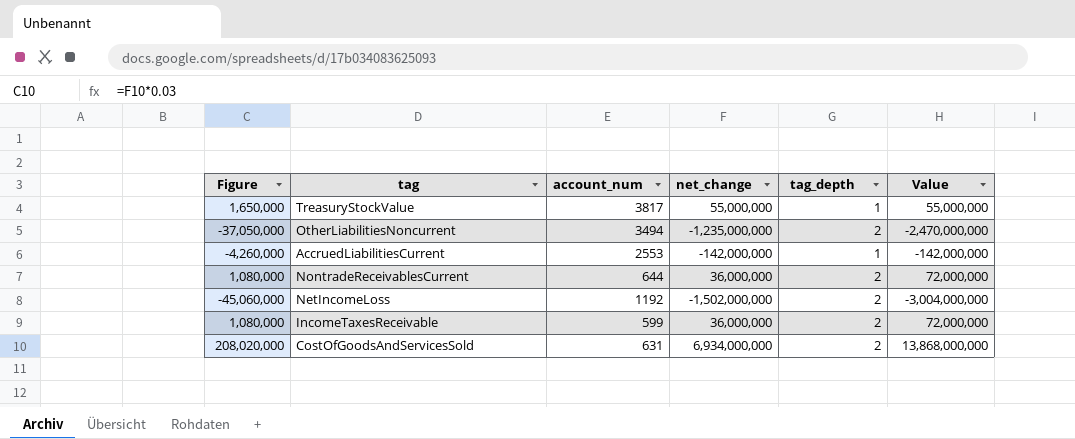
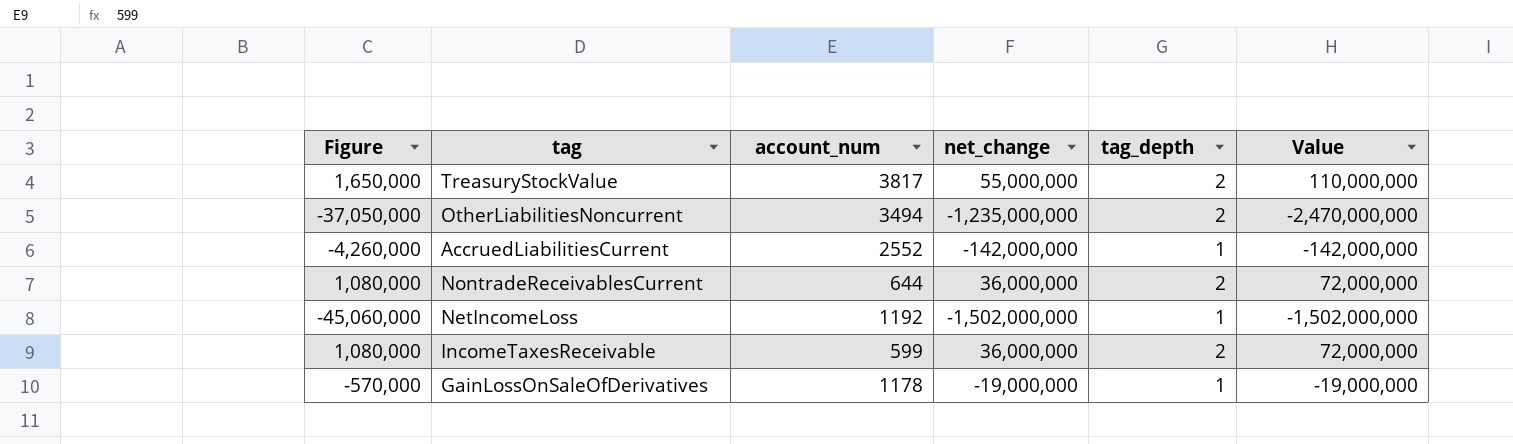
row CostOfGoodsAndServicesSold: 208,020,000 | 631 | 6,934,000,000 | 2 | 13,868,000,000 -> none
TreasuryStockValue | tag_depth: 1 -> 2
TreasuryStockValue | Value: 55,000,000 -> 110,000,000
AccruedLiabilitiesCurrent | account_num: 2553 -> 2552
NetIncomeLoss | tag_depth: 2 -> 1
NetIncomeLoss | Value: -3,004,000,000 -> -1,502,000,000
row GainLossOnSaleOfDerivatives: none -> -570,000 | 1178 | -19,000,000 | 1 | -19,000,000

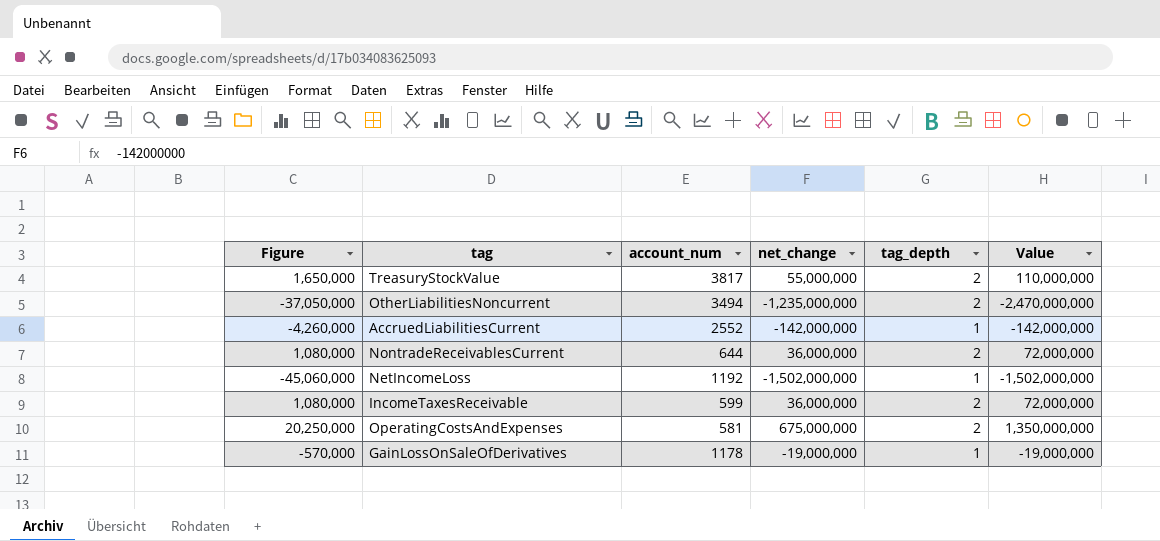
row OperatingCostsAndExpenses: none -> 20,250,000 | 581 | 675,000,000 | 2 | 1,350,000,000

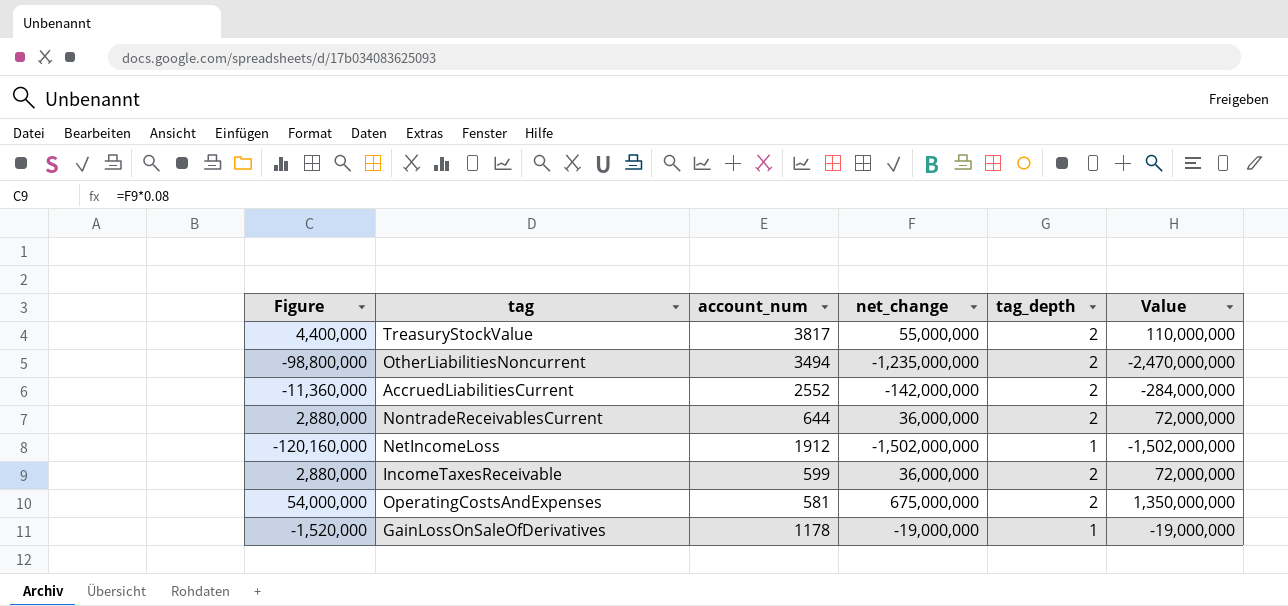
column Figure | formula: [net_change] * 0.03 -> [net_change] * 0.08
AccruedLiabilitiesCurrent | tag_depth: 1 -> 2
AccruedLiabilitiesCurrent | Value: -142,000,000 -> -284,000,000
NetIncomeLoss | account_num: 1192 -> 1912

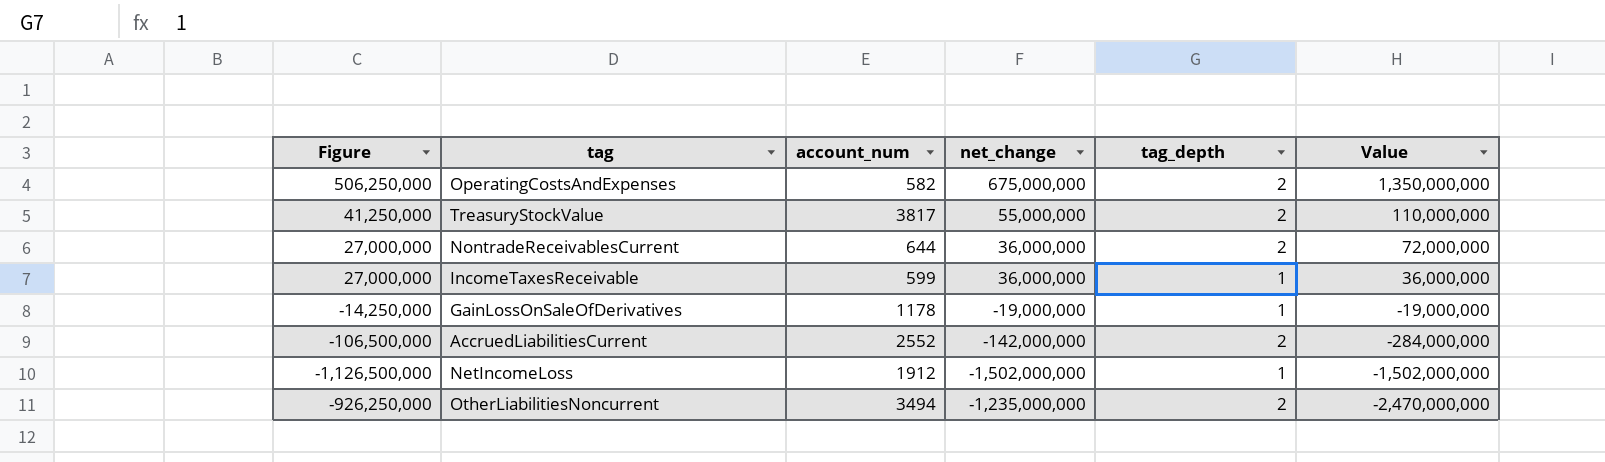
row order: none -> Value descending
column Figure | formula: [net_change] * 0.08 -> [net_change] * 0.75
OperatingCostsAndExpenses | account_num: 581 -> 582
IncomeTaxesReceivable | tag_depth: 2 -> 1
IncomeTaxesReceivable | Value: 72,000,000 -> 36,000,000

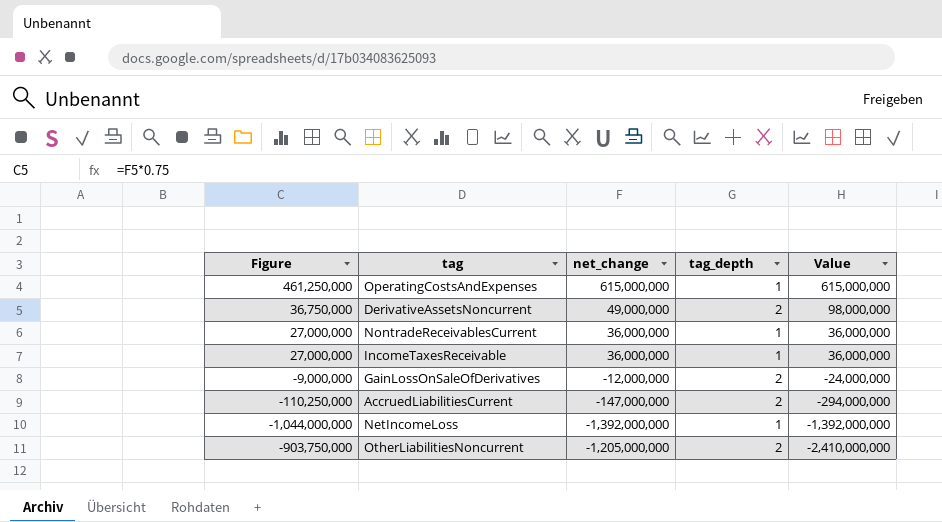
column account_num | position: 3 -> none
row TreasuryStockValue: 41,250,000 | 3817 | 55,000,000 | 2 | 110,000,000 -> none
OperatingCostsAndExpenses | Figure: 506,250,000 -> 461,250,000
OperatingCostsAndExpenses | net_change: 675,000,000 -> 615,000,000
OperatingCostsAndExpenses | tag_depth: 2 -> 1
OperatingCostsAndExpenses | Value: 1,350,000,000 -> 615,000,000
row DerivativeAssetsNoncurrent: none -> 36,750,000 | 49,000,000 | 2 | 98,000,000
NontradeReceivablesCurrent | tag_depth: 2 -> 1
NontradeReceivablesCurrent | Value: 72,000,000 -> 36,000,000
GainLossOnSaleOfDerivatives | Figure: -14,250,000 -> -9,000,000
GainLossOnSaleOfDerivatives | net_change: -19,000,000 -> -12,000,000
GainLossOnSaleOfDerivatives | tag_depth: 1 -> 2
GainLossOnSaleOfDerivatives | Value: -19,000,000 -> -24,000,000
AccruedLiabilitiesCurrent | Figure: -106,500,000 -> -110,250,000
AccruedLiabilitiesCurrent | net_change: -142,000,000 -> -147,000,000
AccruedLiabilitiesCurrent | Value: -284,000,000 -> -294,000,000
NetIncomeLoss | Figure: -1,126,500,000 -> -1,044,000,000
NetIncomeLoss | net_change: -1,502,000,000 -> -1,392,000,000
NetIncomeLoss | Value: -1,502,000,000 -> -1,392,000,000
OtherLiabilitiesNoncurrent | Figure: -926,250,000 -> -903,750,000
OtherLiabilitiesNoncurrent | net_change: -1,235,000,000 -> -1,205,000,000
OtherLiabilitiesNoncurrent | Value: -2,470,000,000 -> -2,410,000,000

